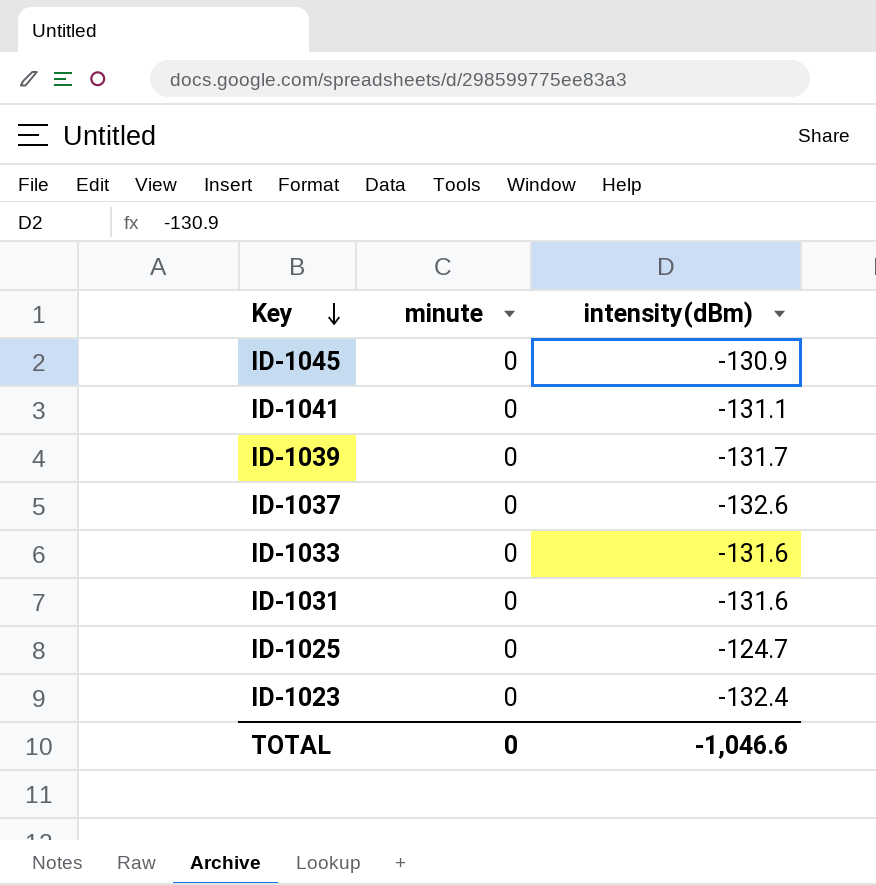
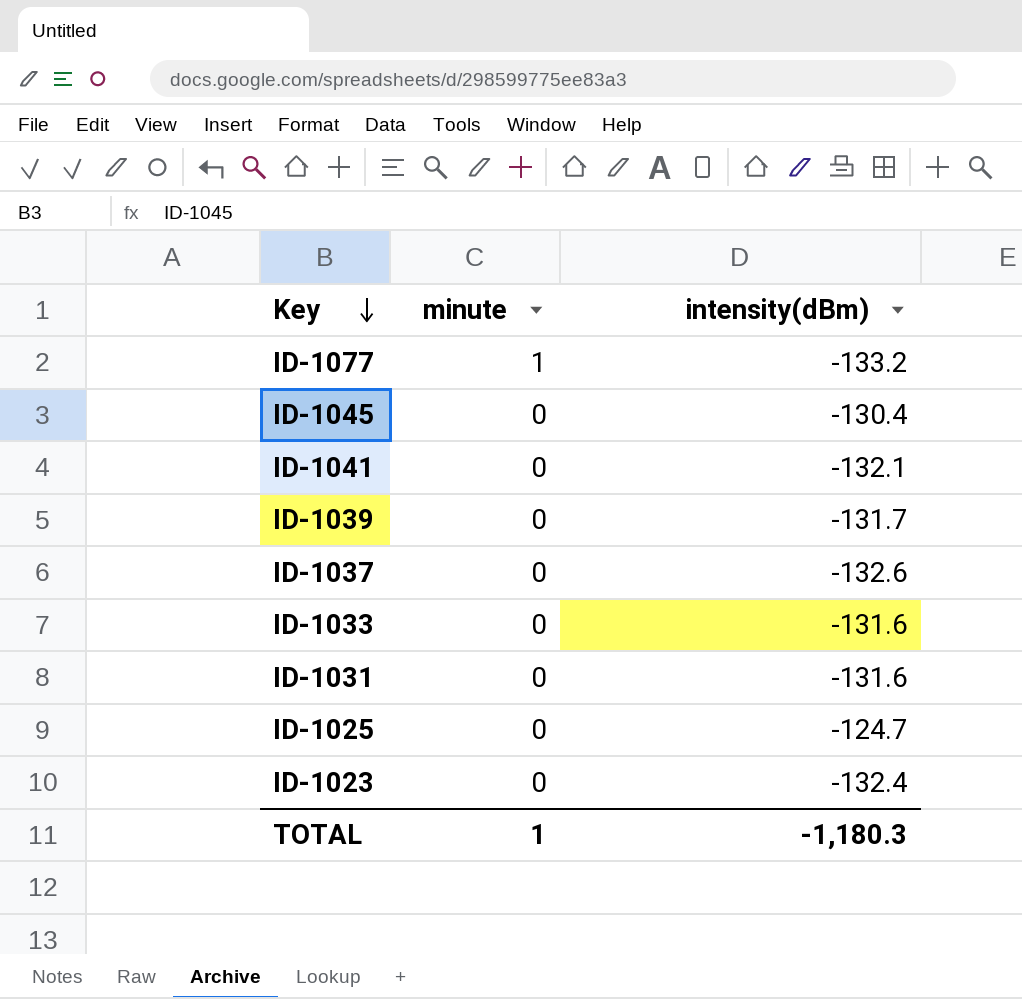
row ID-1077: none -> 1 | -133.2
ID-1045 | intensity(dBm): -130.9 -> -130.4
ID-1041 | intensity(dBm): -131.1 -> -132.1
TOTAL | minute: 0 -> 1
TOTAL | intensity(dBm): -1,046.6 -> -1,180.3

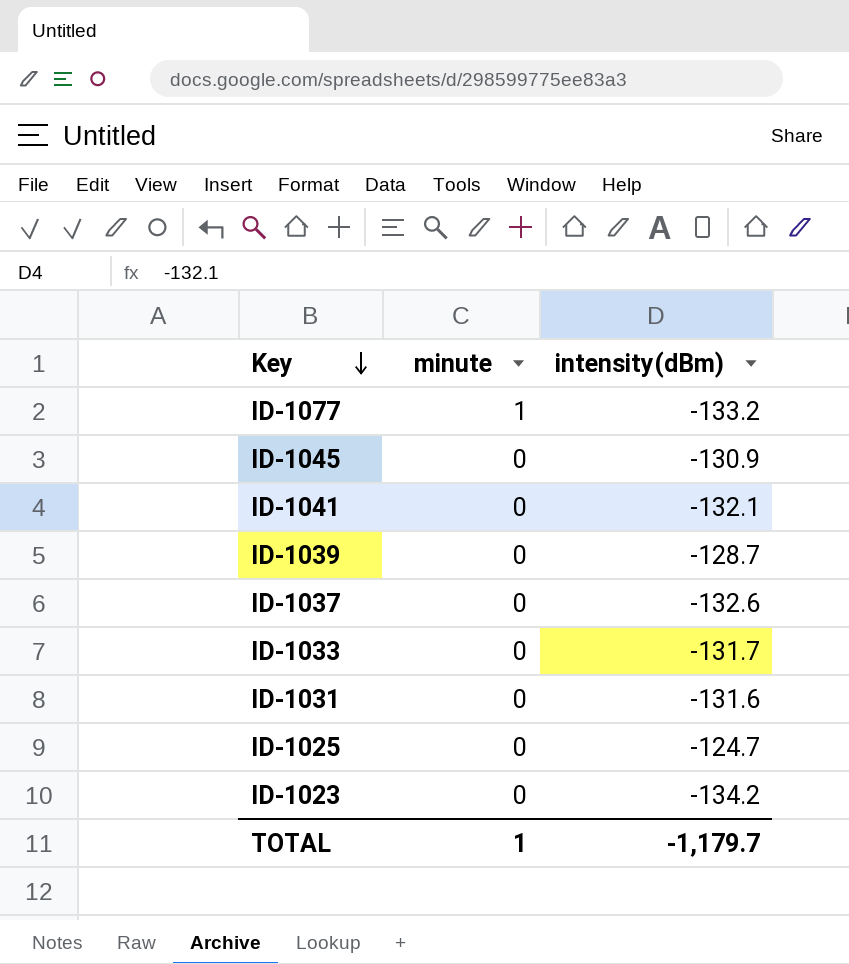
ID-1045 | intensity(dBm): -130.4 -> -130.9
ID-1039 | intensity(dBm): -131.7 -> -128.7
ID-1033 | intensity(dBm): -131.6 -> -131.7
ID-1023 | intensity(dBm): -132.4 -> -134.2
TOTAL | intensity(dBm): -1,180.3 -> -1,179.7

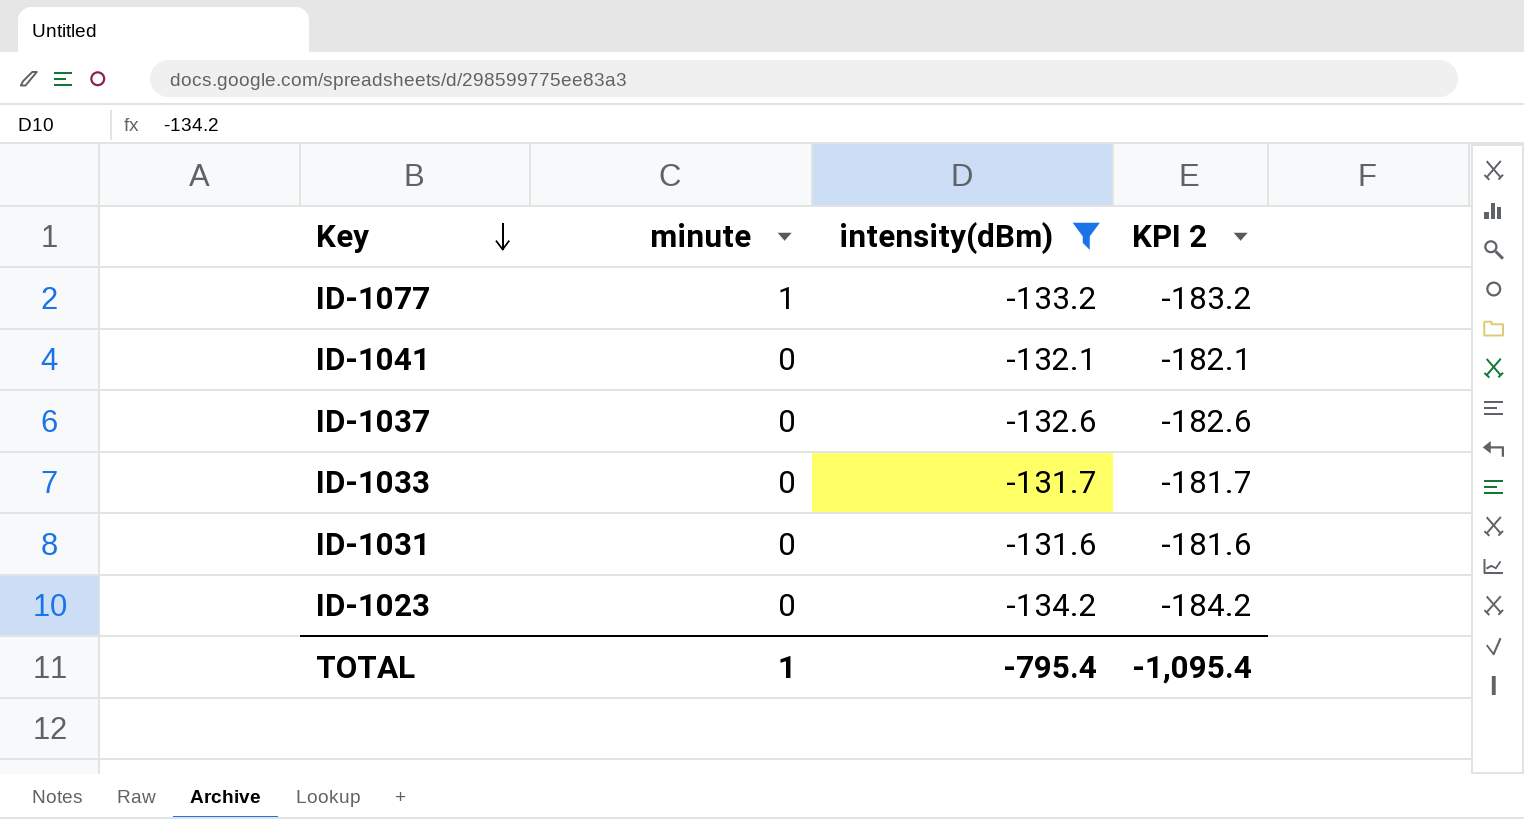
filter: none -> intensity(dBm) <= -131.6
column KPI 2 | formula: none -> [intensity(dBm)] - 50
TOTAL | intensity(dBm): -1,179.7 -> -795.4

